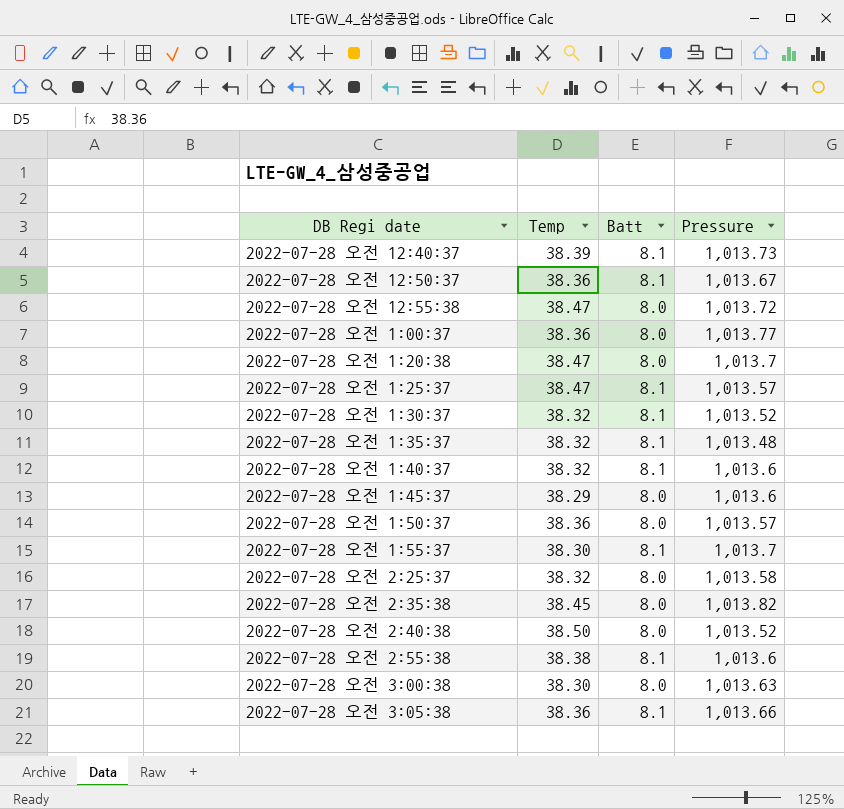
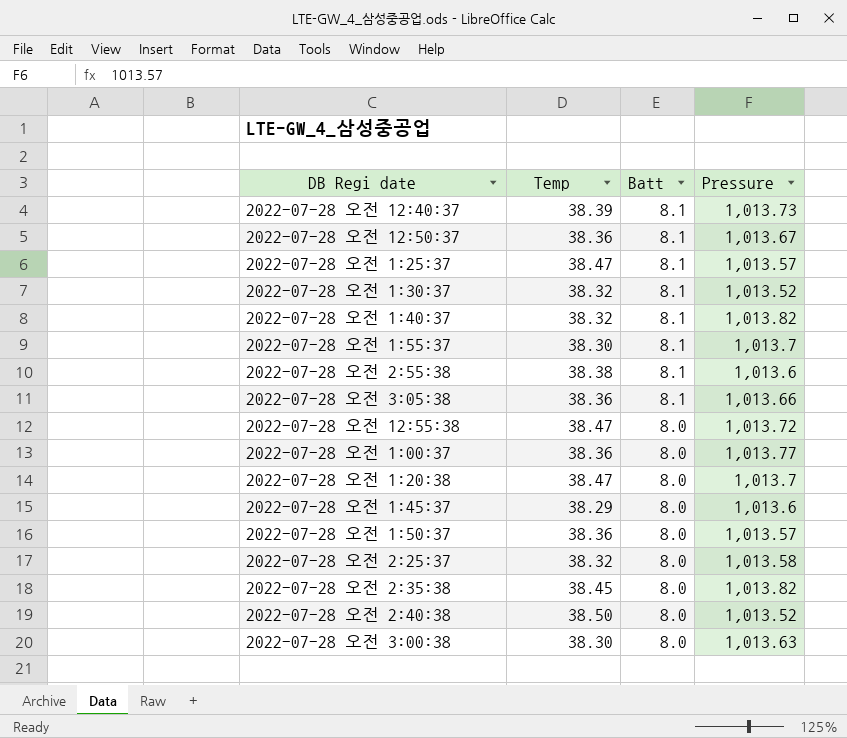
row order: none -> Batt descending
row 2022-07-28 오전 1:35:37: 38.32 | 8.1 | 1,013.48 -> none
2022-07-28 오전 1:40:37 | Pressure: 1,013.6 -> 1,013.82

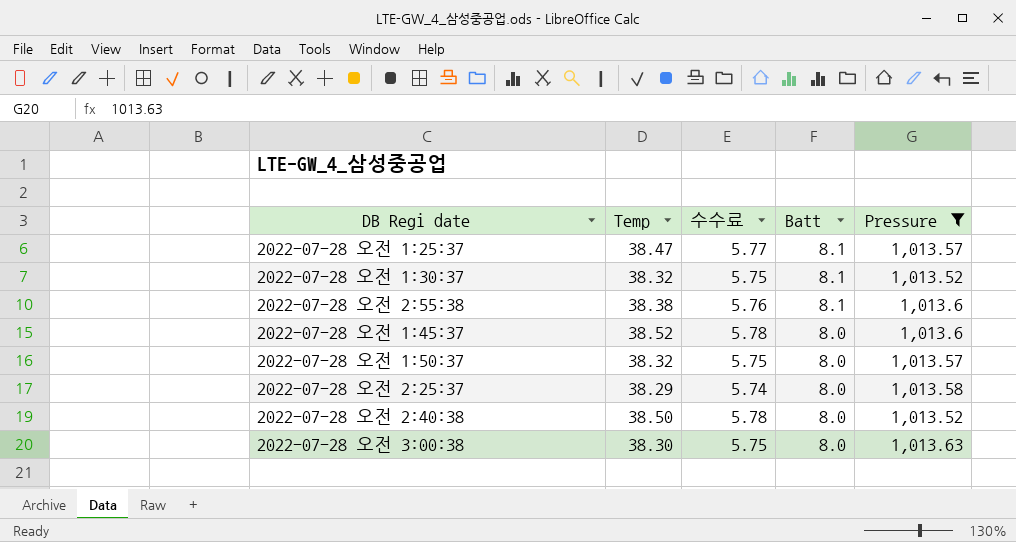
filter: none -> Pressure <= 1,013.63
column 수수료 | formula: none -> [Temp] * 0.15
2022-07-28 오전 1:45:37 | Temp: 38.29 -> 38.52
2022-07-28 오전 1:50:37 | Temp: 38.36 -> 38.32
2022-07-28 오전 2:25:37 | Temp: 38.32 -> 38.29

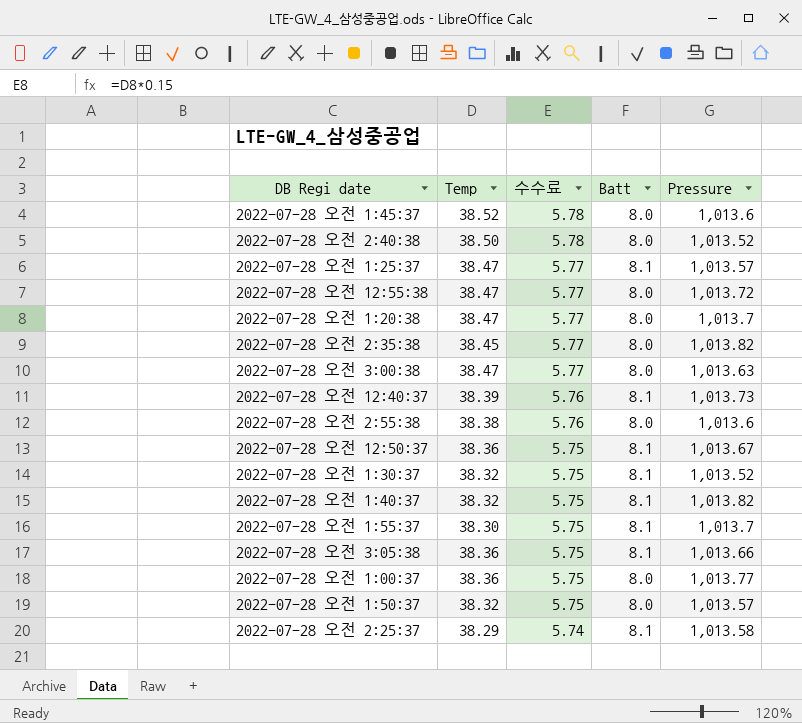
filter: Pressure <= 1,013.63 -> none
row order: Batt descending -> 수수료 descending
2022-07-28 오전 3:00:38 | Temp: 38.30 -> 38.47
2022-07-28 오전 3:00:38 | 수수료: 5.75 -> 5.77
2022-07-28 오전 2:55:38 | Batt: 8.1 -> 8.0
2022-07-28 오전 2:25:37 | Batt: 8.0 -> 8.1

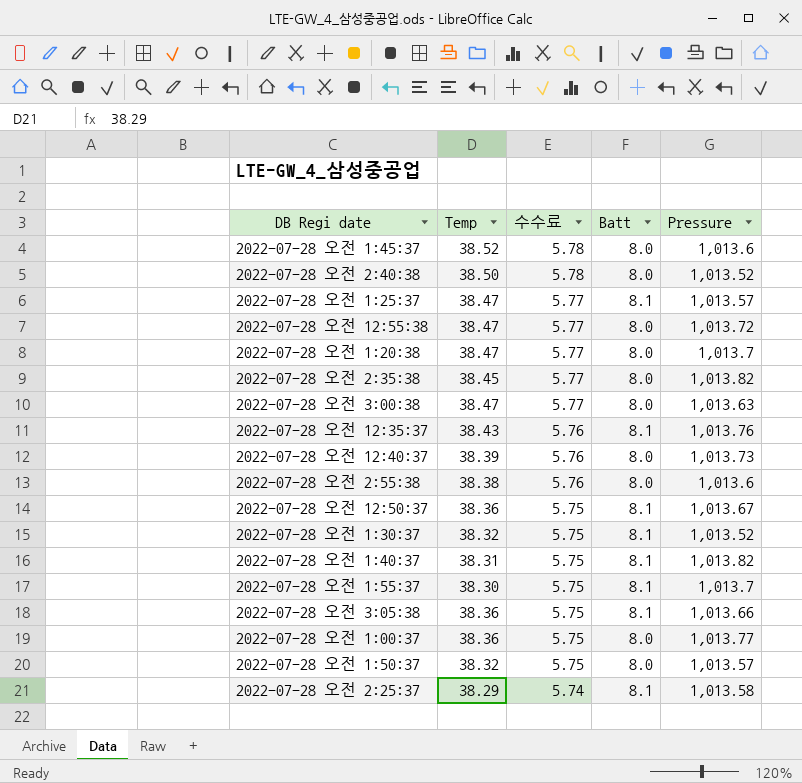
row 2022-07-28 오전 12:35:37: none -> 38.43 | 5.76 | 8.1 | 1,013.76
2022-07-28 오전 12:40:37 | Batt: 8.1 -> 8.0
2022-07-28 오전 1:40:37 | Temp: 38.32 -> 38.31

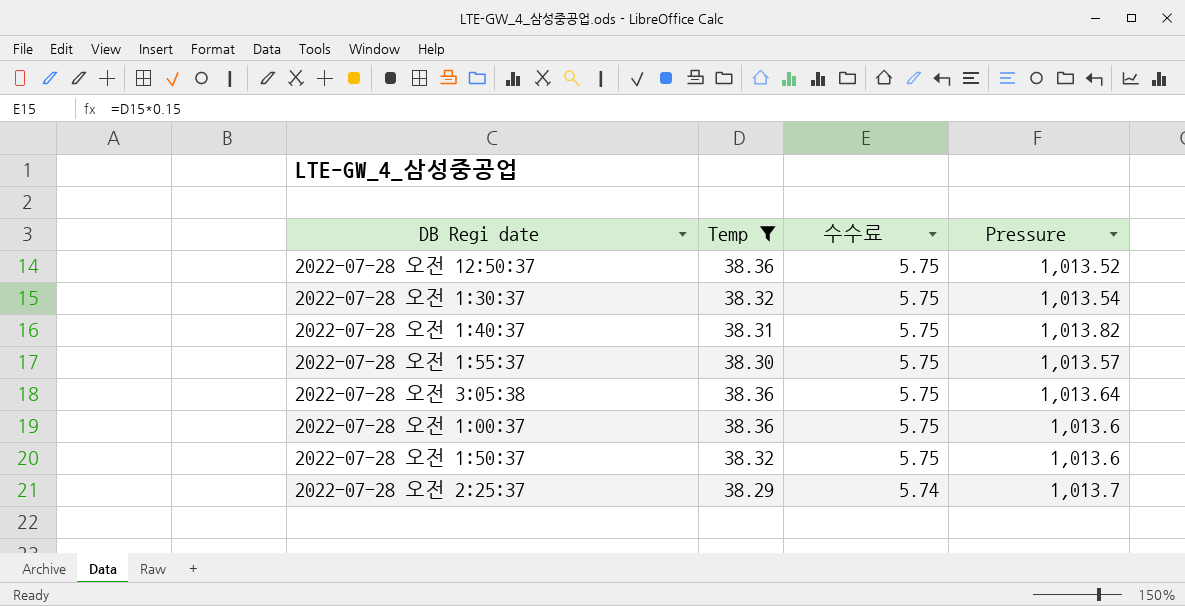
filter: none -> Temp <= 38.36
column Batt | position: 4 -> none
2022-07-28 오전 12:50:37 | Pressure: 1,013.67 -> 1,013.52
2022-07-28 오전 1:30:37 | Pressure: 1,013.52 -> 1,013.54
2022-07-28 오전 1:55:37 | Pressure: 1,013.7 -> 1,013.57
2022-07-28 오전 3:05:38 | Pressure: 1,013.66 -> 1,013.64
2022-07-28 오전 1:00:37 | Pressure: 1,013.77 -> 1,013.6
2022-07-28 오전 1:50:37 | Pressure: 1,013.57 -> 1,013.6
2022-07-28 오전 2:25:37 | Pressure: 1,013.58 -> 1,013.7

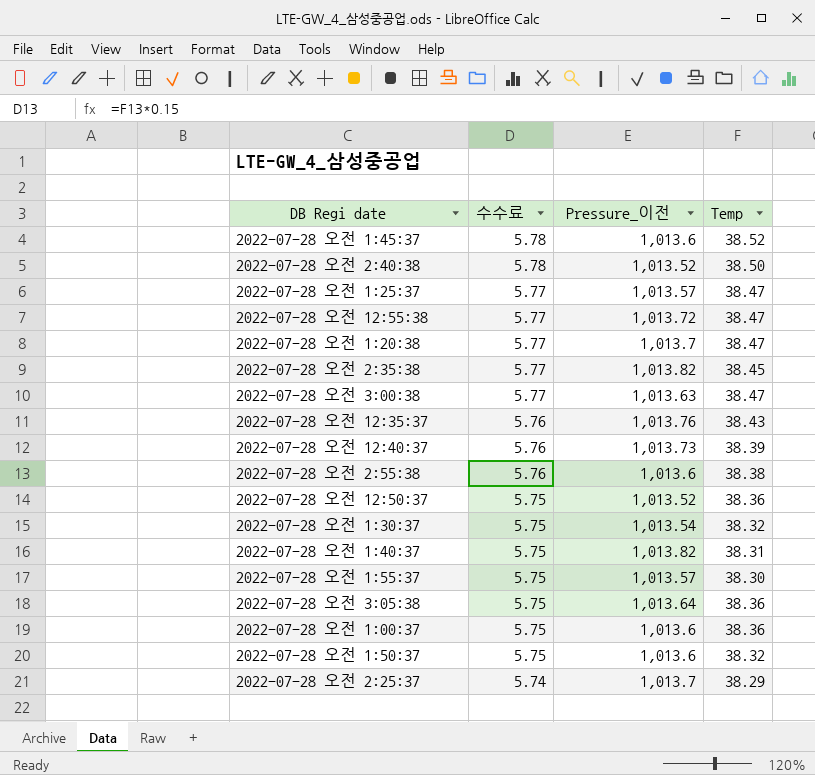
filter: Temp <= 38.36 -> none
column name: Pressure -> Pressure_이전
column Temp | position: 2 -> 4

